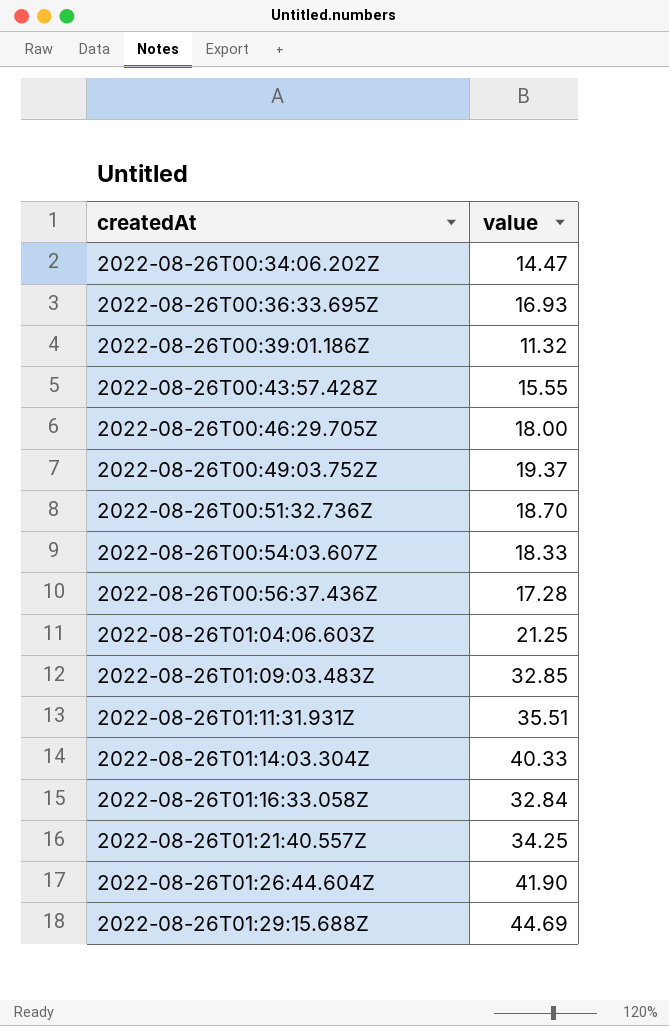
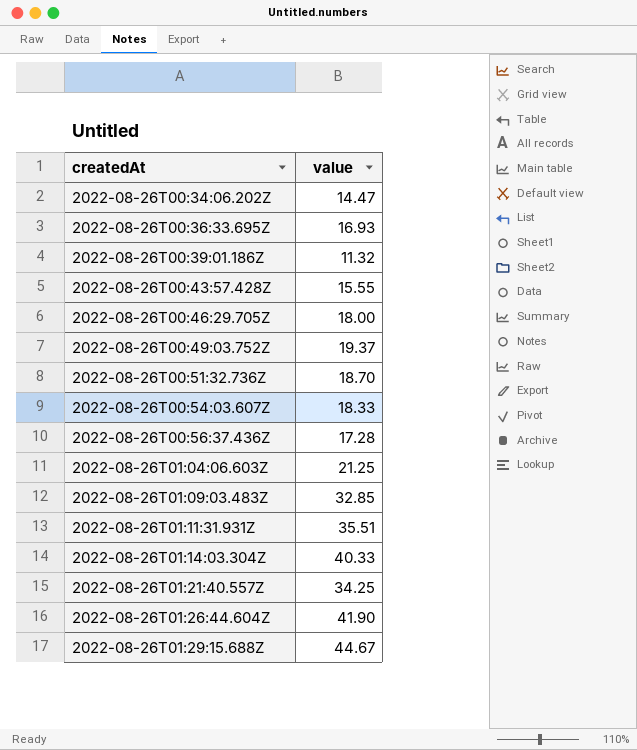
row 2022-08-26T01:16:33.058Z: 32.84 -> none
2022-08-26T01:29:15.688Z | value: 44.69 -> 44.67

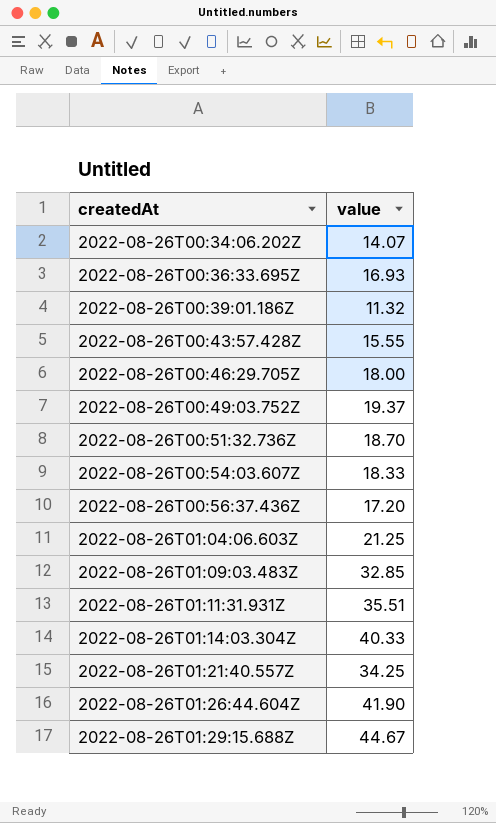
2022-08-26T00:34:06.202Z | value: 14.47 -> 14.07
2022-08-26T00:56:37.436Z | value: 17.28 -> 17.20

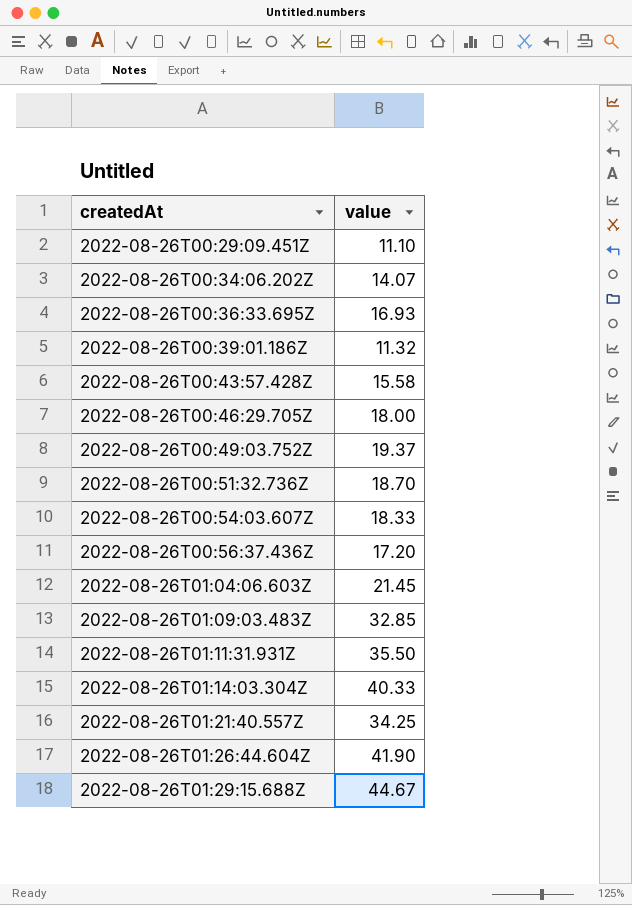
row 2022-08-26T00:29:09.451Z: none -> 11.10
2022-08-26T00:43:57.428Z | value: 15.55 -> 15.58
2022-08-26T01:04:06.603Z | value: 21.25 -> 21.45
2022-08-26T01:11:31.931Z | value: 35.51 -> 35.50

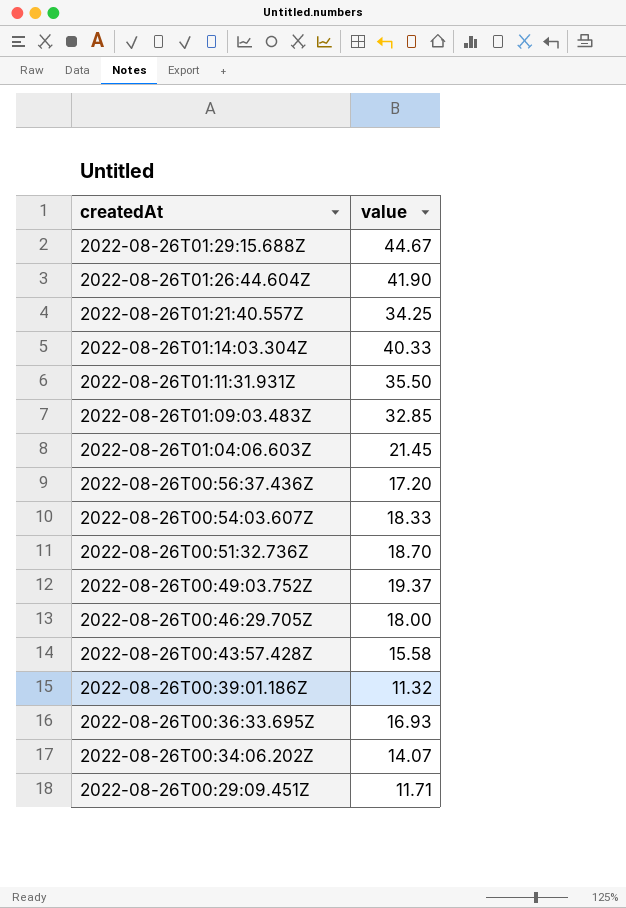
row order: createdAt ascending -> createdAt descending
2022-08-26T00:29:09.451Z | value: 11.10 -> 11.71

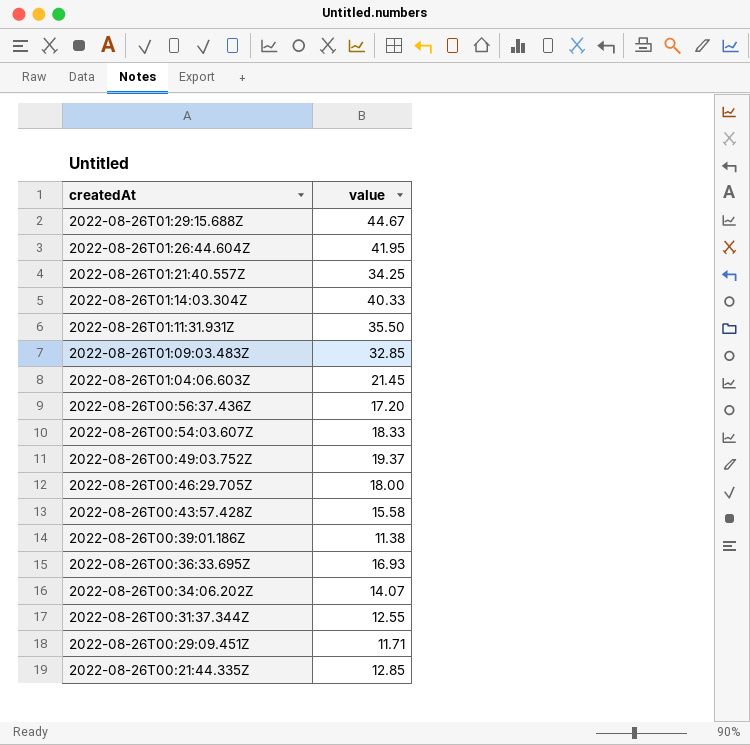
row 2022-08-26T00:51:32.736Z: 18.70 -> none
2022-08-26T01:26:44.604Z | value: 41.90 -> 41.95
2022-08-26T00:39:01.186Z | value: 11.32 -> 11.38
row 2022-08-26T00:31:37.344Z: none -> 12.55
row 2022-08-26T00:21:44.335Z: none -> 12.85

